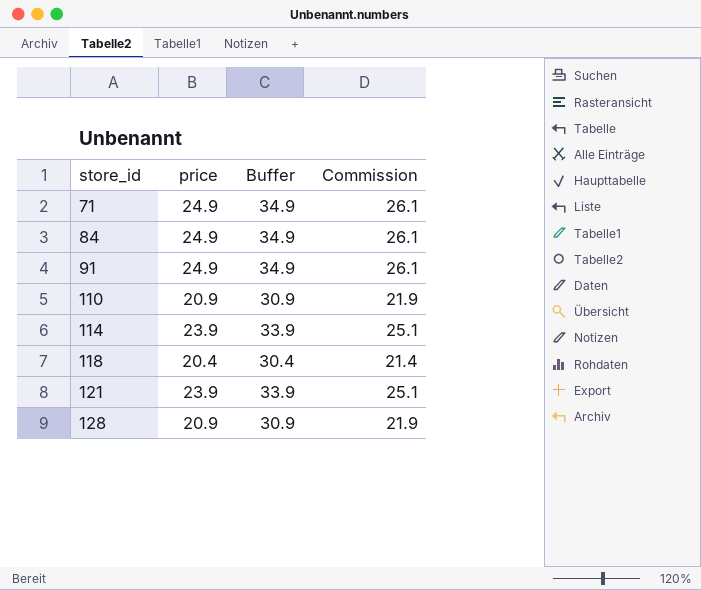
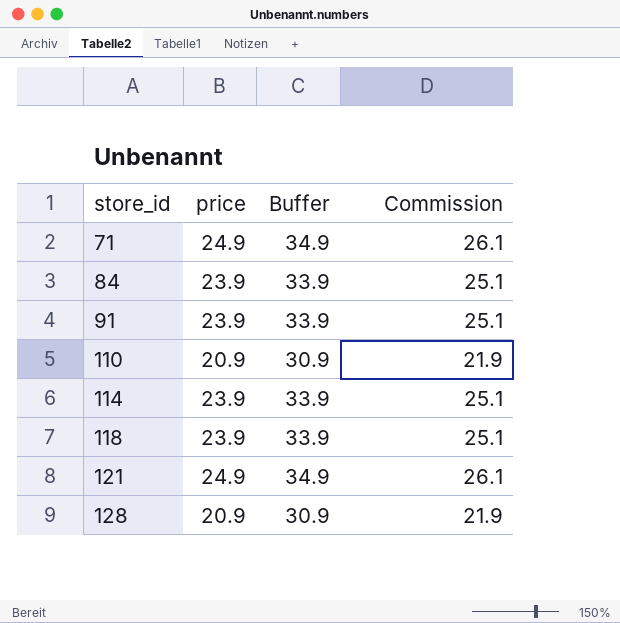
84 | price: 24.9 -> 23.9
84 | Buffer: 34.9 -> 33.9
84 | Commission: 26.1 -> 25.1
91 | price: 24.9 -> 23.9
91 | Buffer: 34.9 -> 33.9
91 | Commission: 26.1 -> 25.1
118 | price: 20.4 -> 23.9
118 | Buffer: 30.4 -> 33.9
118 | Commission: 21.4 -> 25.1
121 | price: 23.9 -> 24.9
121 | Buffer: 33.9 -> 34.9
121 | Commission: 25.1 -> 26.1

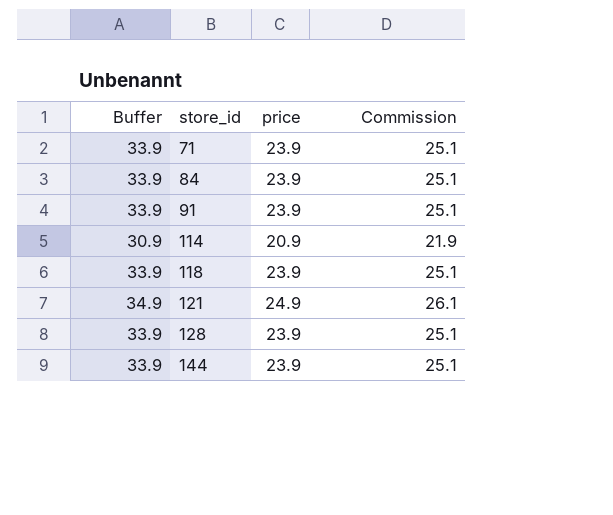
column Buffer | position: 3 -> 1
row 110: 20.9 | 30.9 | 21.9 -> none
71 | Buffer: 34.9 -> 33.9
71 | price: 24.9 -> 23.9
71 | Commission: 26.1 -> 25.1
114 | Buffer: 33.9 -> 30.9
114 | price: 23.9 -> 20.9
114 | Commission: 25.1 -> 21.9
128 | Buffer: 30.9 -> 33.9
128 | price: 20.9 -> 23.9
128 | Commission: 21.9 -> 25.1
row 144: none -> 33.9 | 23.9 | 25.1

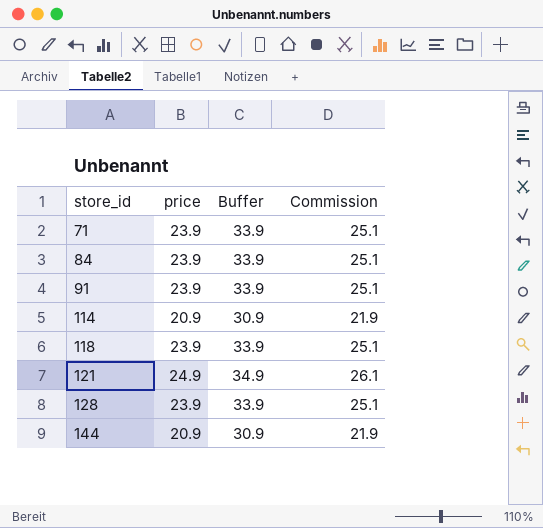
column Buffer | position: 1 -> 3
144 | price: 23.9 -> 20.9
144 | Buffer: 33.9 -> 30.9
144 | Commission: 25.1 -> 21.9

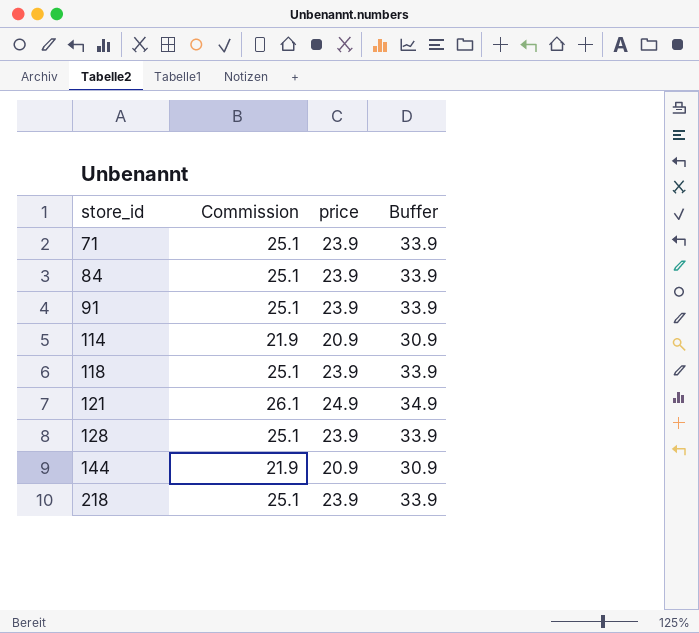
column Commission | position: 4 -> 2
row 218: none -> 25.1 | 23.9 | 33.9

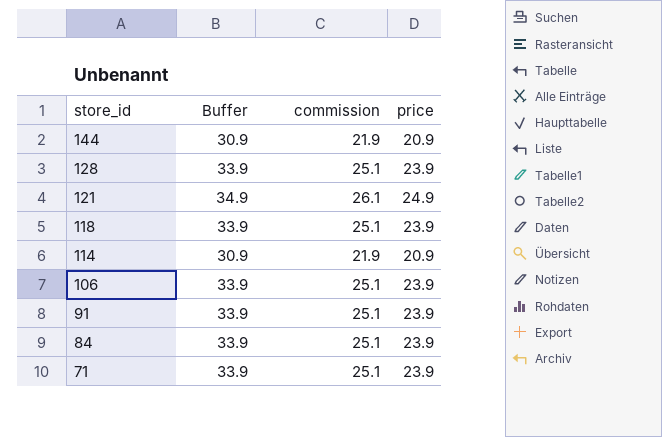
row order: store_id ascending -> store_id descending
column Buffer | position: 4 -> 2
column name: Commission -> commission
row 218: 25.1 | 23.9 | 33.9 -> none
row 106: none -> 33.9 | 25.1 | 23.9

